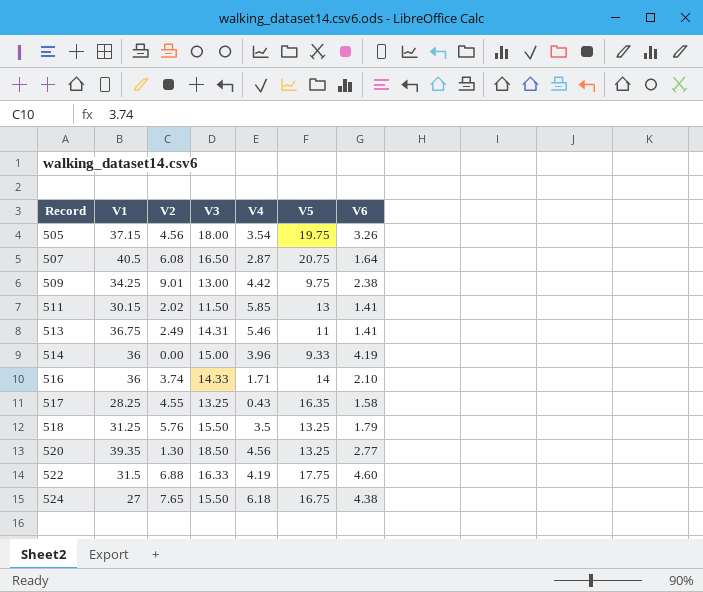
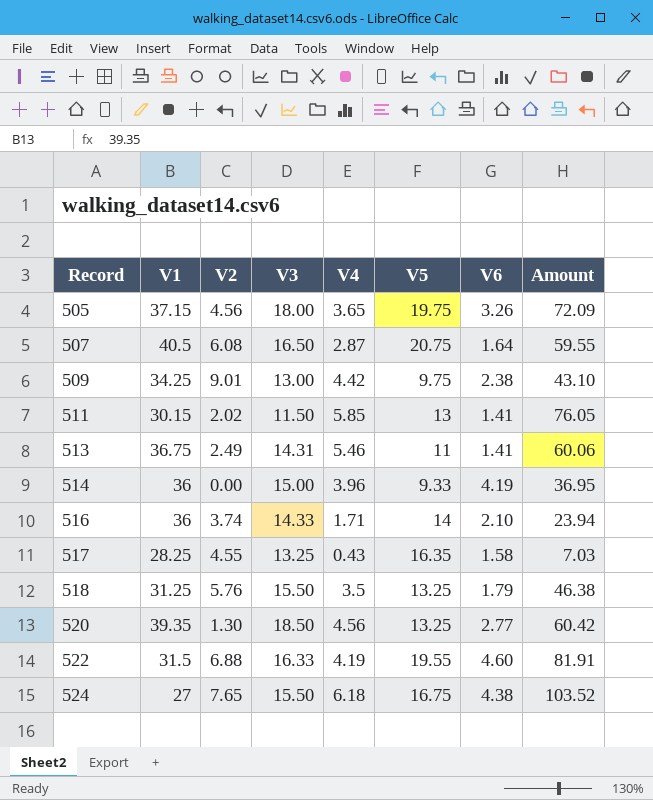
column Amount | formula: none -> [V4] * [V5]
505 | V4: 3.54 -> 3.65
522 | V5: 17.75 -> 19.55

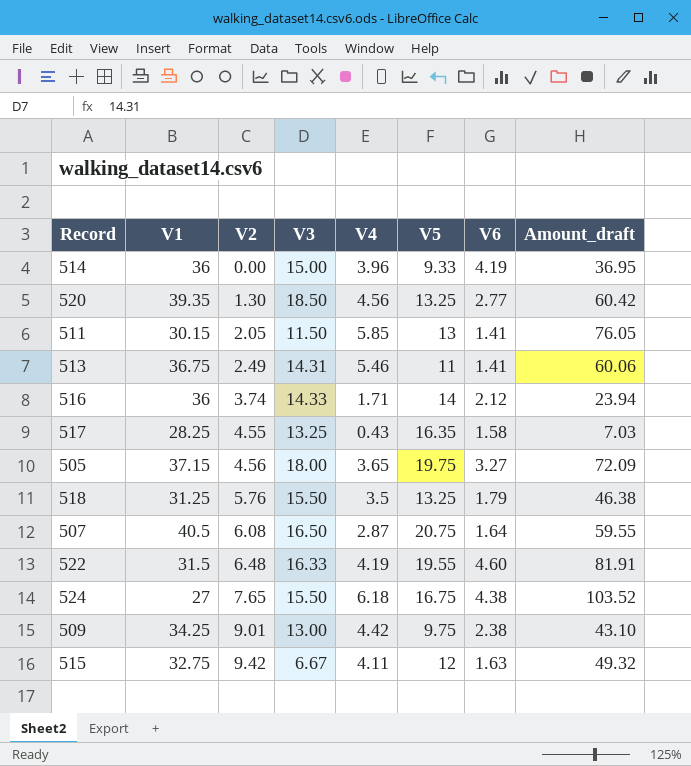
row order: Record ascending -> V2 ascending
column name: Amount -> Amount_draft
511 | V2: 2.02 -> 2.05
516 | V6: 2.10 -> 2.12
505 | V6: 3.26 -> 3.27
522 | V2: 6.88 -> 6.48
row 515: none -> 32.75 | 9.42 | 6.67 | 4.11 | 12 | 1.63 | 49.32

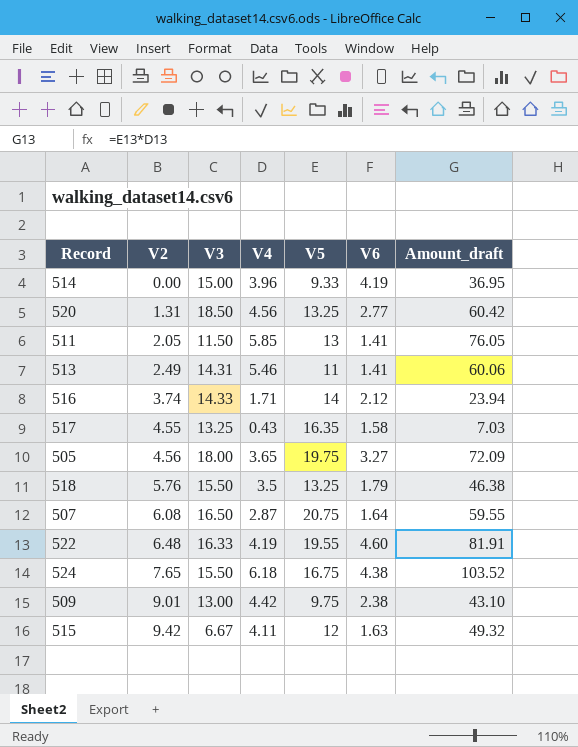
column V1 | position: 2 -> none
520 | V2: 1.30 -> 1.31

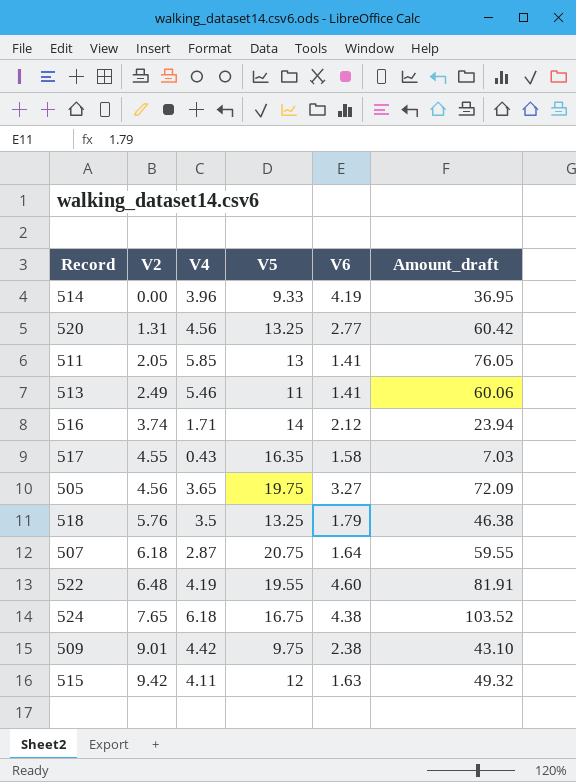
column V3 | position: 3 -> none
507 | V2: 6.08 -> 6.18

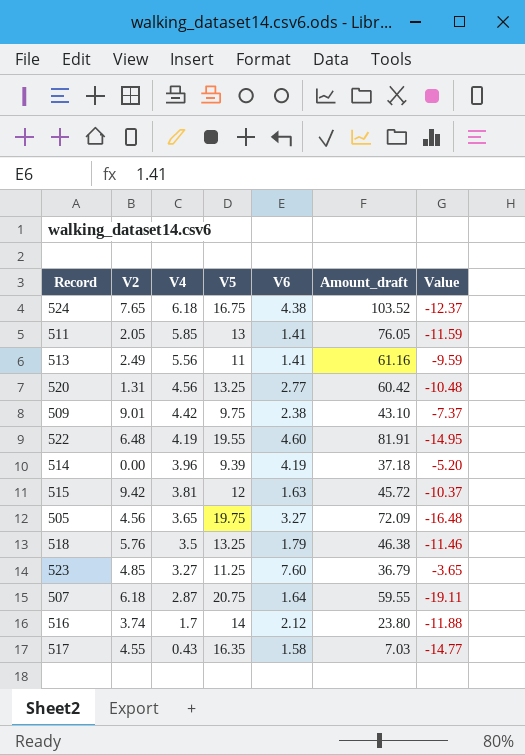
row order: V2 ascending -> V4 descending
column Value | formula: none -> [V6] - [V5]
513 | V4: 5.46 -> 5.56
513 | Amount_draft: 60.06 -> 61.16
514 | V5: 9.33 -> 9.39
514 | Amount_draft: 36.95 -> 37.18
515 | V4: 4.11 -> 3.81
515 | Amount_draft: 49.32 -> 45.72
row 523: none -> 4.85 | 3.27 | 11.25 | 7.60 | 36.79 | -3.65
516 | V4: 1.71 -> 1.7
516 | Amount_draft: 23.94 -> 23.80

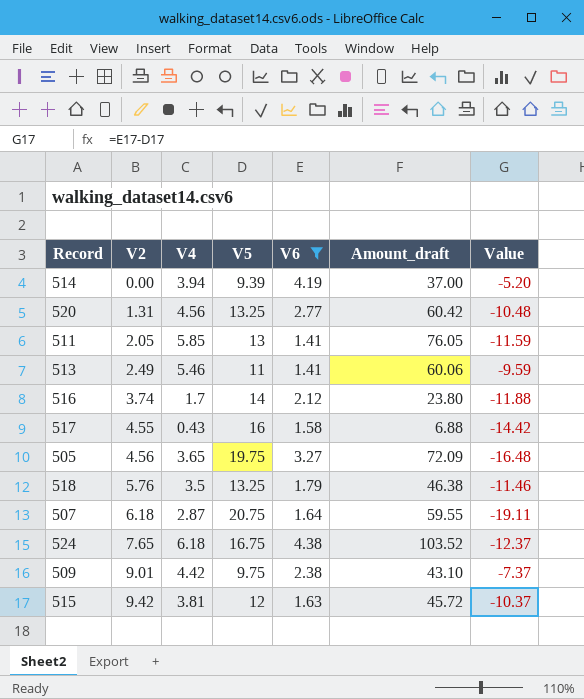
filter: none -> V6 <= 4.38
row order: V4 descending -> V2 ascending
514 | V4: 3.96 -> 3.94
514 | Amount_draft: 37.18 -> 37.00
513 | V4: 5.56 -> 5.46
513 | Amount_draft: 61.16 -> 60.06
517 | V5: 16.35 -> 16
517 | Amount_draft: 7.03 -> 6.88
517 | Value: -14.77 -> -14.42

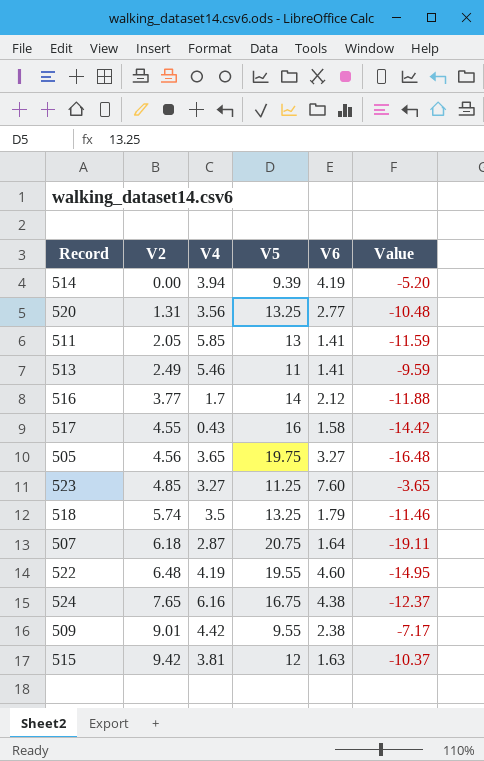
filter: V6 <= 4.38 -> none
column Amount_draft | formula: [V4] * [V5] -> none
520 | V4: 4.56 -> 3.56
516 | V2: 3.74 -> 3.77
518 | V2: 5.76 -> 5.74
524 | V4: 6.18 -> 6.16
509 | V5: 9.75 -> 9.55
509 | Value: -7.37 -> -7.17

